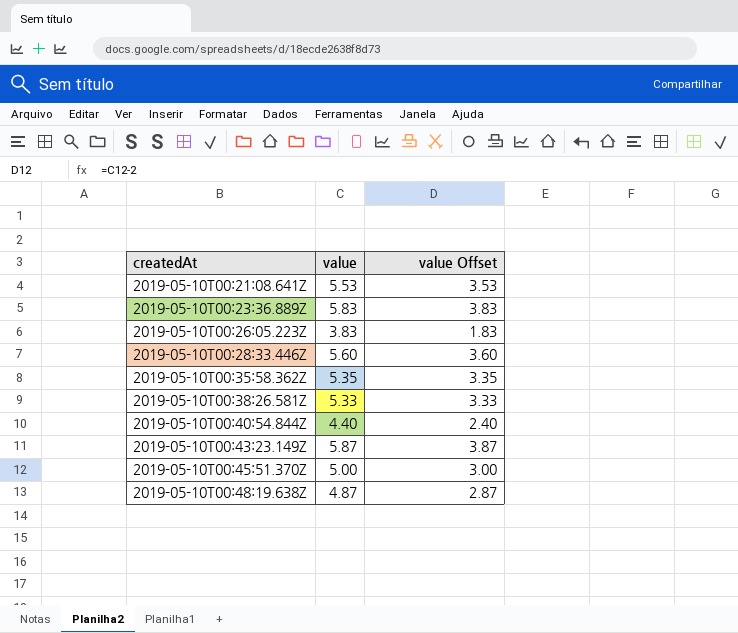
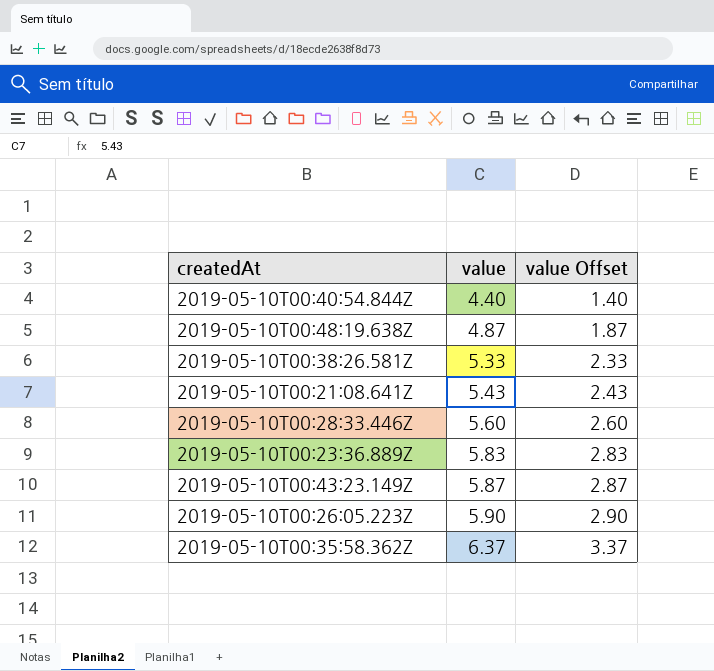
row order: createdAt ascending -> value ascending
column value Offset | formula: [value] - 2 -> [value] - 3
row 2019-05-10T00:45:51.370Z: 5.00 | 3.00 -> none
2019-05-10T00:21:08.641Z | value: 5.53 -> 5.43
2019-05-10T00:26:05.223Z | value: 3.83 -> 5.90
2019-05-10T00:35:58.362Z | value: 5.35 -> 6.37

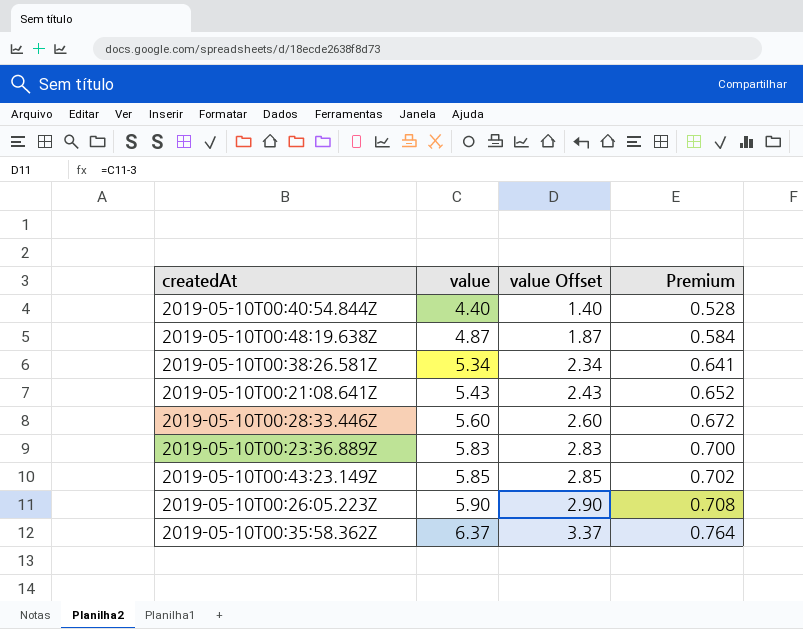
column Premium | formula: none -> [value] * 0.12
2019-05-10T00:38:26.581Z | value: 5.33 -> 5.34
2019-05-10T00:38:26.581Z | value Offset: 2.33 -> 2.34
2019-05-10T00:43:23.149Z | value: 5.87 -> 5.85
2019-05-10T00:43:23.149Z | value Offset: 2.87 -> 2.85

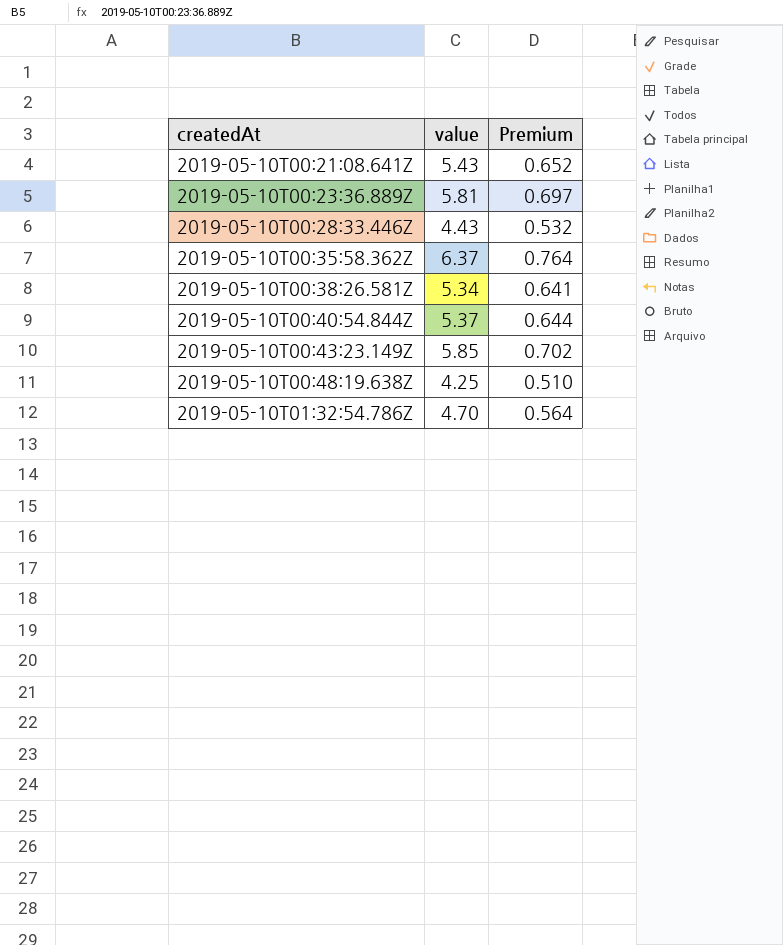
row order: value ascending -> createdAt ascending
column value Offset | formula: [value] - 3 -> none
row 2019-05-10T00:26:05.223Z: 5.90 | 2.90 | 0.708 -> none
2019-05-10T00:23:36.889Z | value: 5.83 -> 5.81
2019-05-10T00:23:36.889Z | Premium: 0.700 -> 0.697
2019-05-10T00:28:33.446Z | value: 5.60 -> 4.43
2019-05-10T00:28:33.446Z | Premium: 0.672 -> 0.532
2019-05-10T00:40:54.844Z | value: 4.40 -> 5.37
2019-05-10T00:40:54.844Z | Premium: 0.528 -> 0.644
2019-05-10T00:48:19.638Z | value: 4.87 -> 4.25
2019-05-10T00:48:19.638Z | Premium: 0.584 -> 0.510
row 2019-05-10T01:32:54.786Z: none -> 4.70 | 0.564

